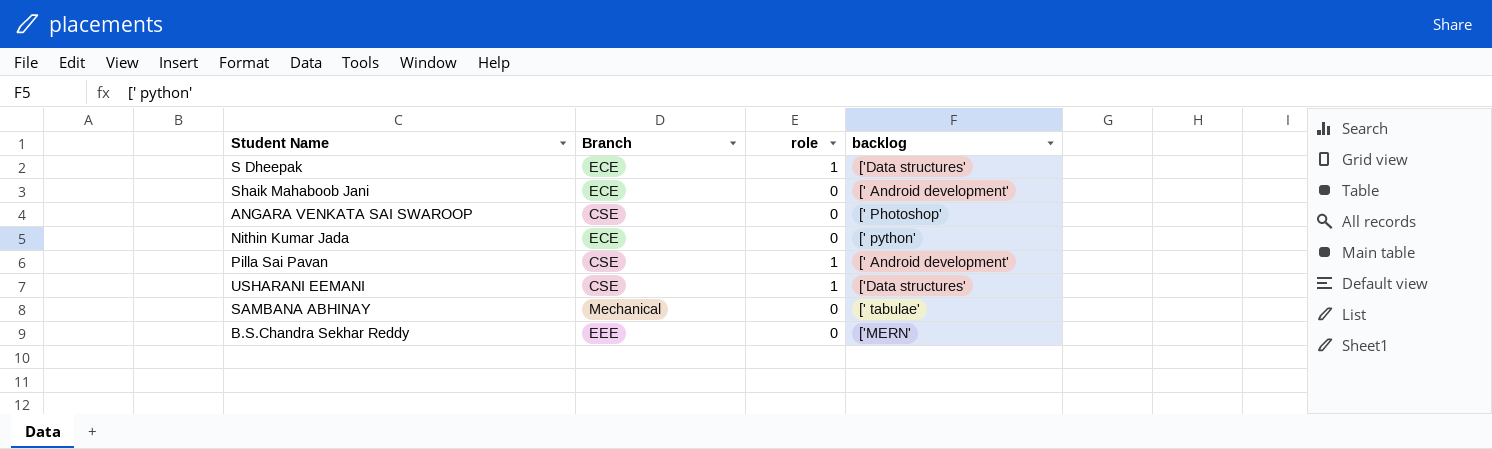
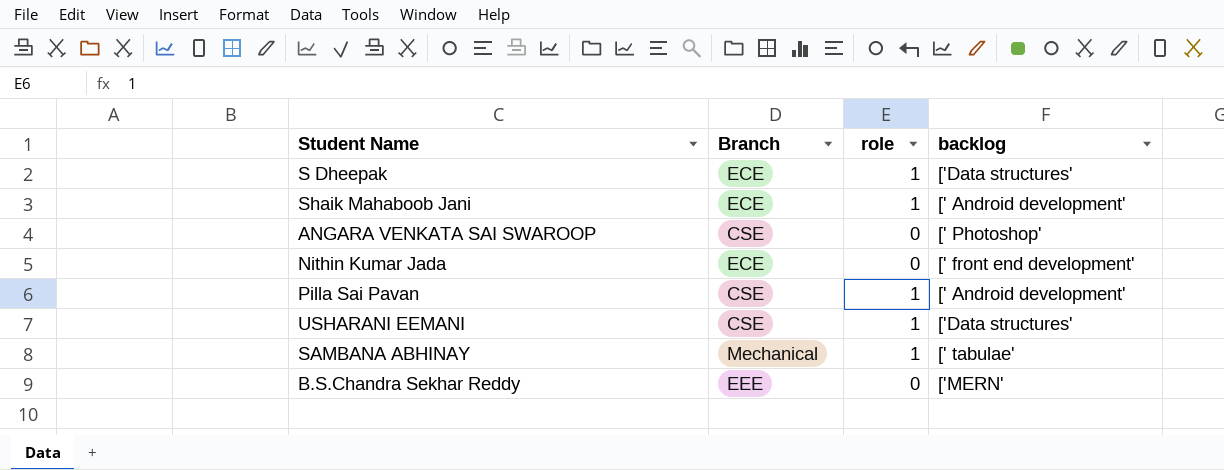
Shaik Mahaboob Jani | role: 0 -> 1
Nithin Kumar Jada | backlog: [' python' -> [' front end development'
SAMBANA ABHINAY | role: 0 -> 1

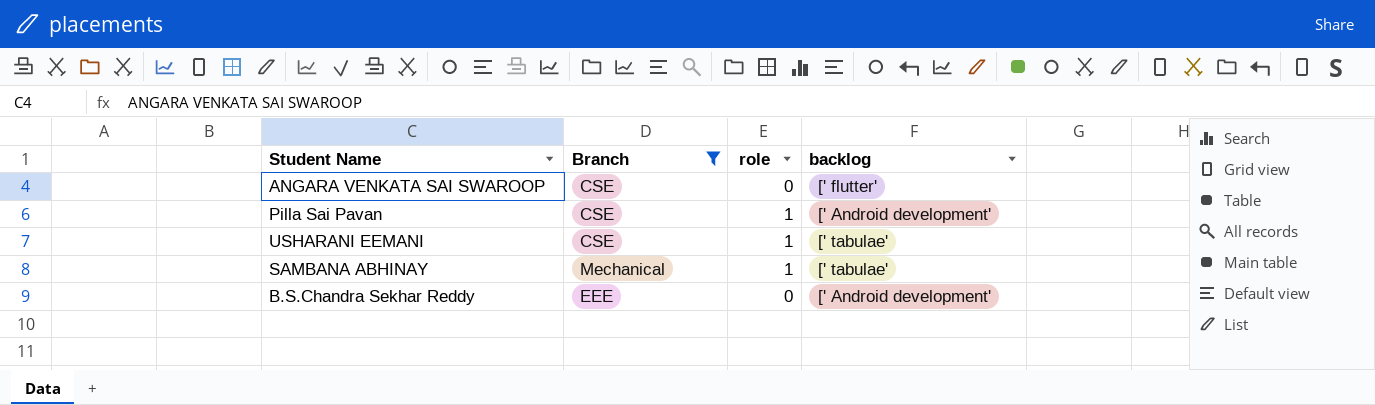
filter: none -> Branch != ECE
ANGARA VENKATA SAI SWAROOP | backlog: [' Photoshop' -> [' flutter'
USHARANI EEMANI | backlog: ['Data structures' -> [' tabulae'
B.S.Chandra Sekhar Reddy | backlog: ['MERN' -> [' Android development'

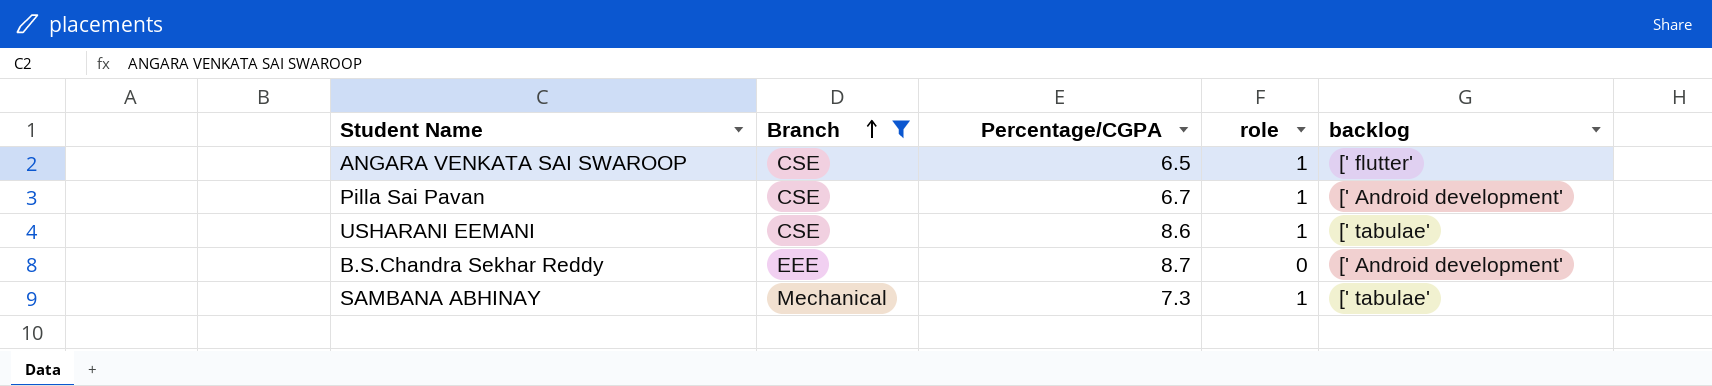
row order: none -> Branch ascending
column Percentage/CGPA | position: none -> 3
ANGARA VENKATA SAI SWAROOP | role: 0 -> 1

